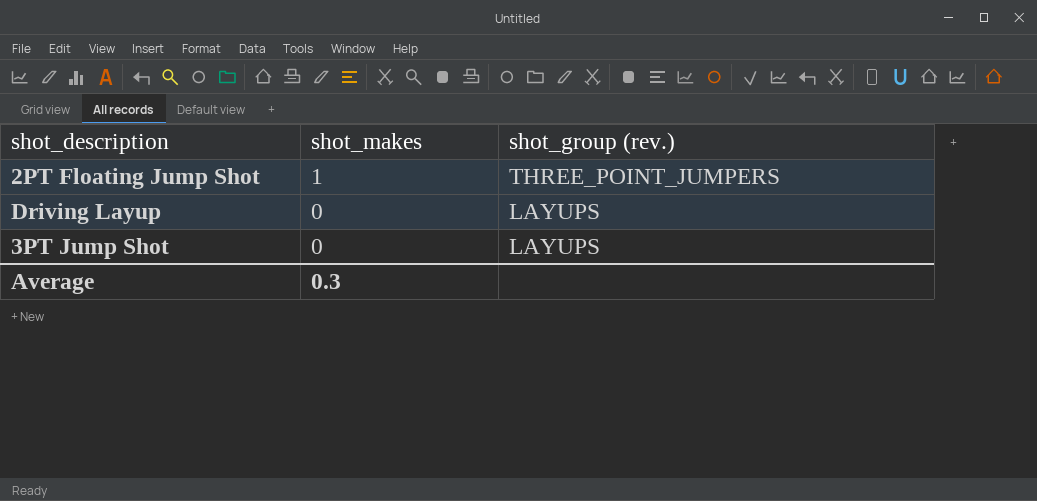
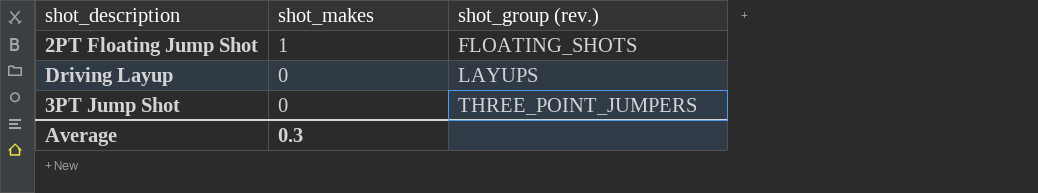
2PT Floating Jump Shot | shot_group (rev.): THREE_POINT_JUMPERS -> FLOATING_SHOTS
3PT Jump Shot | shot_group (rev.): LAYUPS -> THREE_POINT_JUMPERS

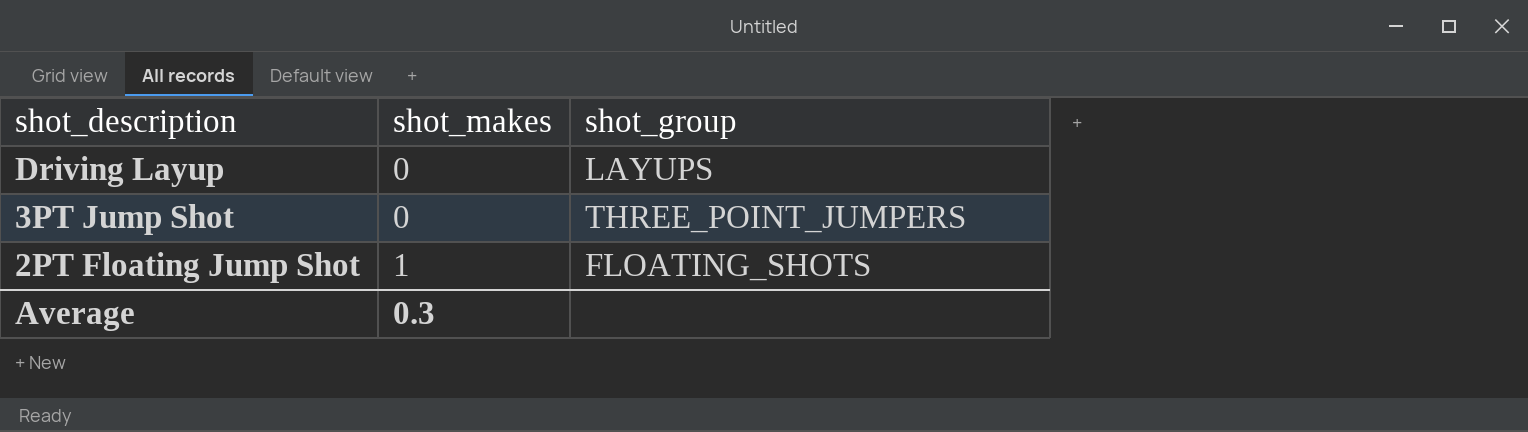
row order: shot_makes descending -> shot_description descending
column name: shot_group (rev.) -> shot_group

